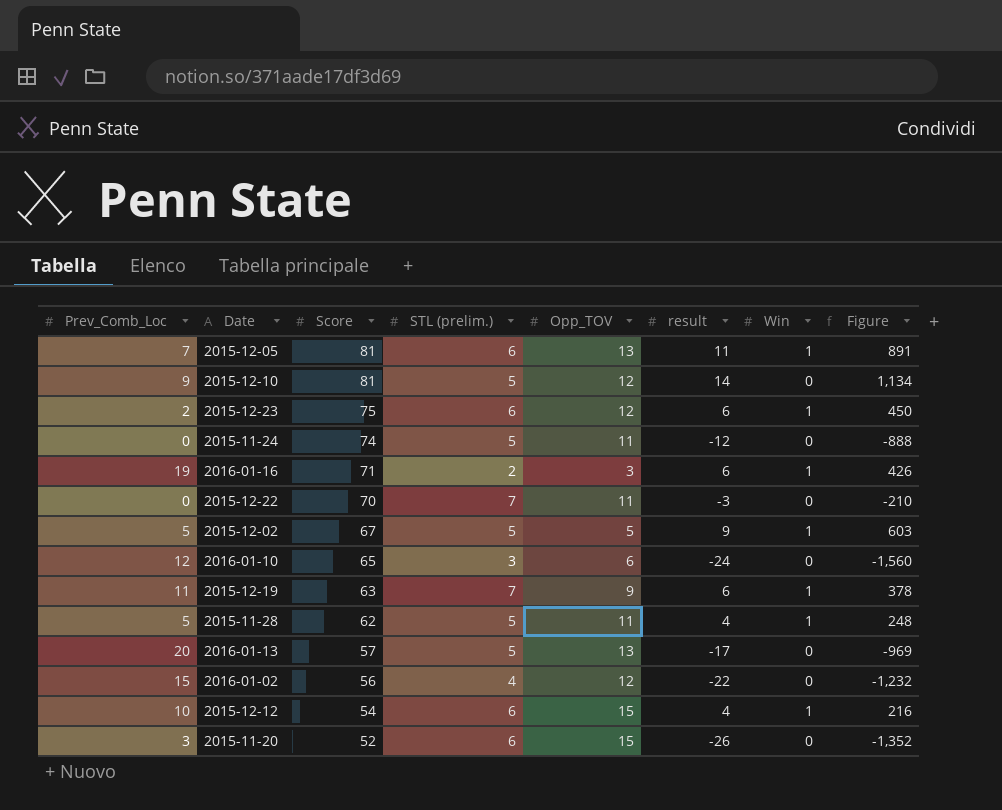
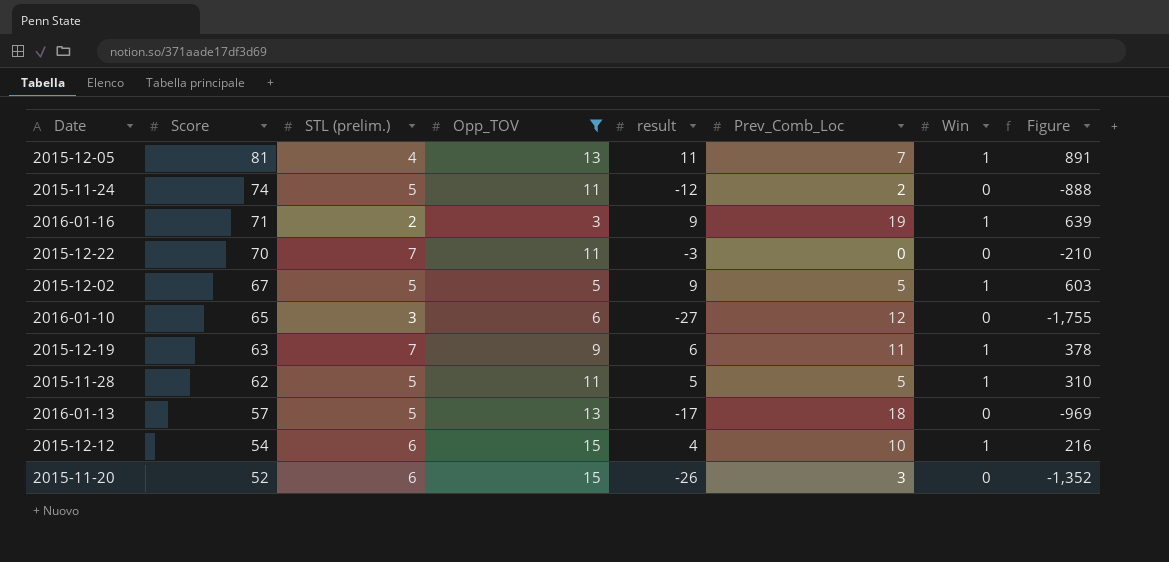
filter: none -> Opp_TOV != 12
column Prev_Comb_Loc | position: 1 -> 6
2015-12-05 | STL (prelim.): 6 -> 4
2015-11-24 | Prev_Comb_Loc: 0 -> 2
2016-01-16 | result: 6 -> 9
2016-01-16 | Figure: 426 -> 639
2016-01-10 | result: -24 -> -27
2016-01-10 | Figure: -1,560 -> -1,755
2015-11-28 | result: 4 -> 5
2015-11-28 | Figure: 248 -> 310
2016-01-13 | Prev_Comb_Loc: 20 -> 18

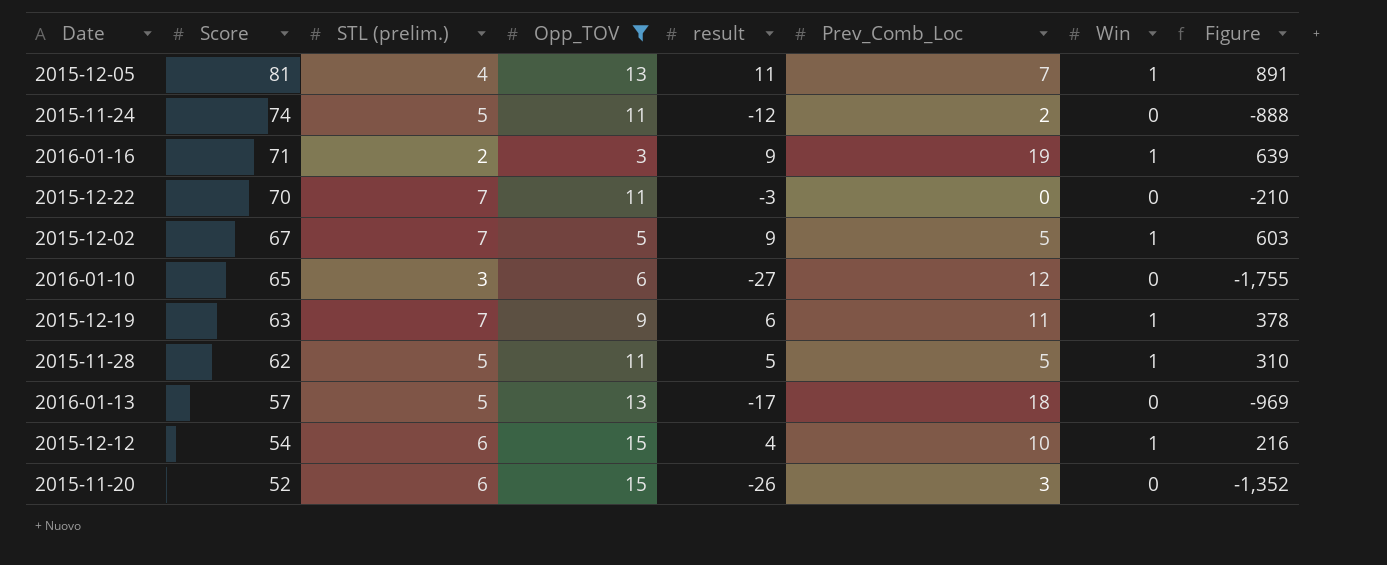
2015-12-02 | STL (prelim.): 5 -> 7

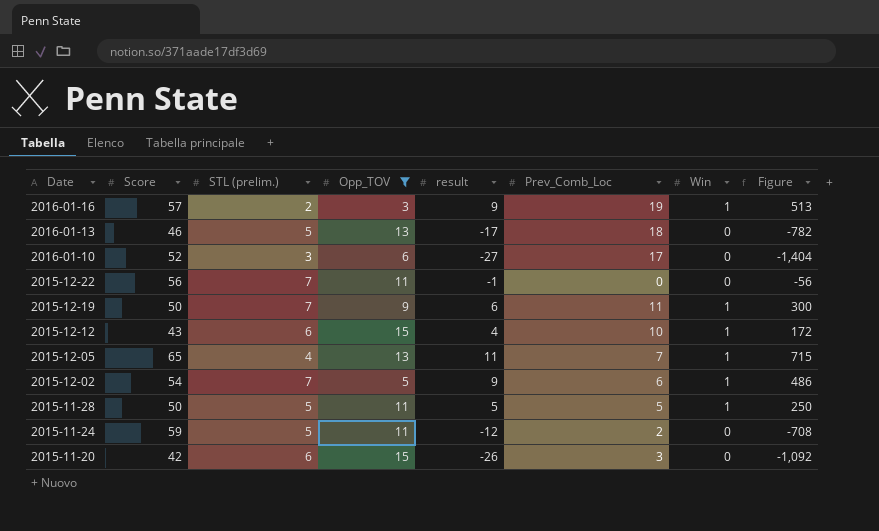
row order: Score descending -> Date descending
2016-01-16 | Score: 71 -> 57
2016-01-16 | Figure: 639 -> 513
2016-01-13 | Score: 57 -> 46
2016-01-13 | Figure: -969 -> -782
2016-01-10 | Score: 65 -> 52
2016-01-10 | Prev_Comb_Loc: 12 -> 17
2016-01-10 | Figure: -1,755 -> -1,404
2015-12-22 | Score: 70 -> 56
2015-12-22 | result: -3 -> -1
2015-12-22 | Figure: -210 -> -56
2015-12-19 | Score: 63 -> 50
2015-12-19 | Figure: 378 -> 300
2015-12-12 | Score: 54 -> 43
2015-12-12 | Figure: 216 -> 172
2015-12-05 | Score: 81 -> 65
2015-12-05 | Figure: 891 -> 715
2015-12-02 | Score: 67 -> 54
2015-12-02 | Prev_Comb_Loc: 5 -> 6
2015-12-02 | Figure: 603 -> 486
2015-11-28 | Score: 62 -> 50
2015-11-28 | Figure: 310 -> 250
2015-11-24 | Score: 74 -> 59
2015-11-24 | Figure: -888 -> -708
2015-11-20 | Score: 52 -> 42
2015-11-20 | Figure: -1,352 -> -1,092

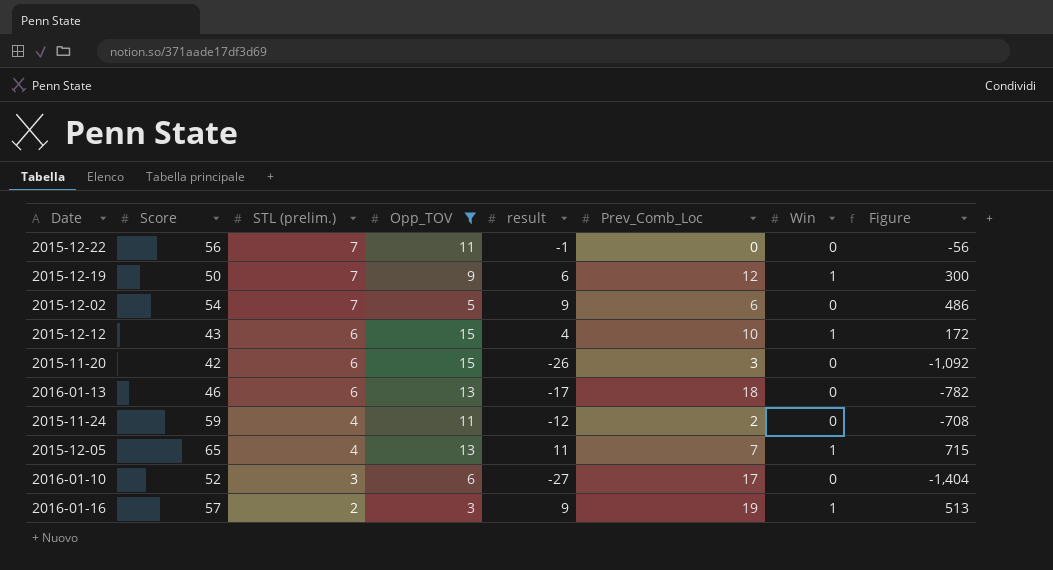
row order: Date descending -> STL (prelim.) descending
row 2015-11-28: 50 | 5 | 11 | 5 | 5 | 1 | 250 -> none
2015-12-19 | Prev_Comb_Loc: 11 -> 12
2015-12-02 | Win: 1 -> 0
2016-01-13 | STL (prelim.): 5 -> 6
2015-11-24 | STL (prelim.): 5 -> 4

